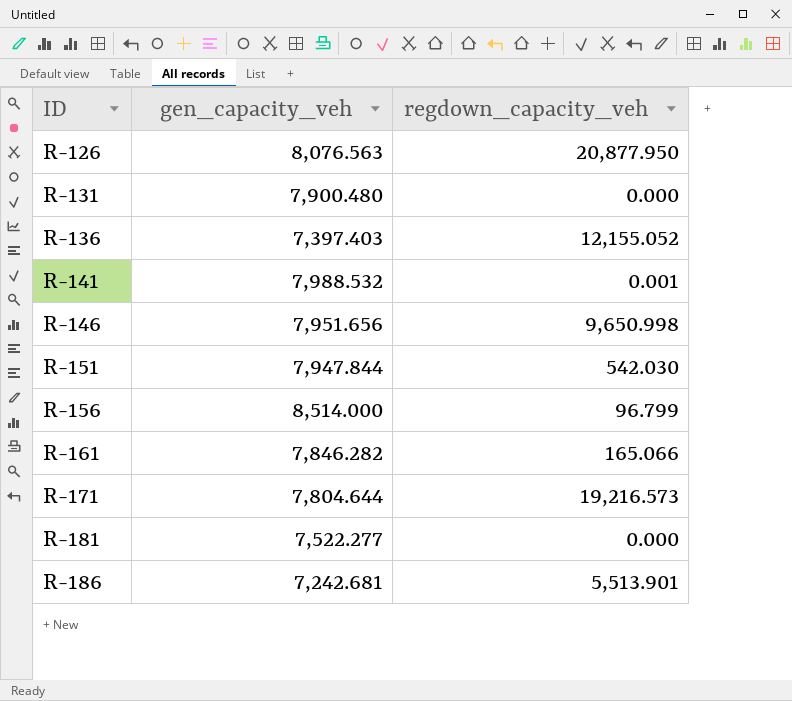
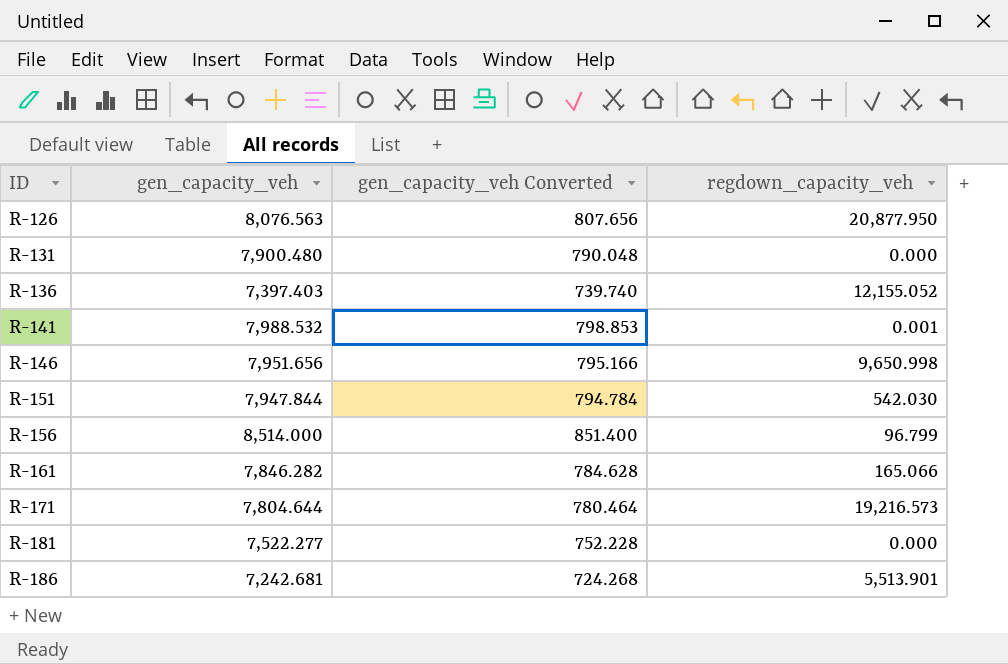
column gen_capacity_veh Converted | formula: none -> [gen_capacity_veh] * 0.1

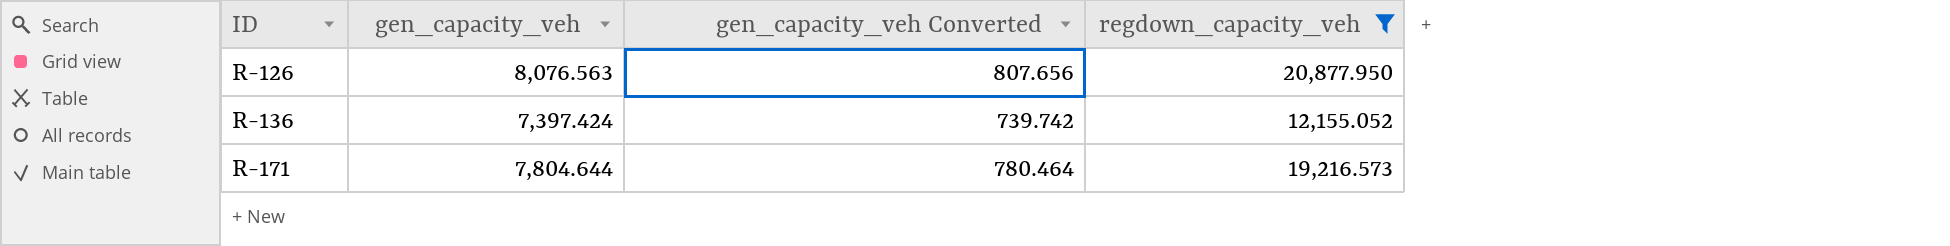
filter: none -> regdown_capacity_veh >= 12,155.052
R-136 | gen_capacity_veh: 7,397.403 -> 7,397.424
R-136 | gen_capacity_veh Converted: 739.740 -> 739.742

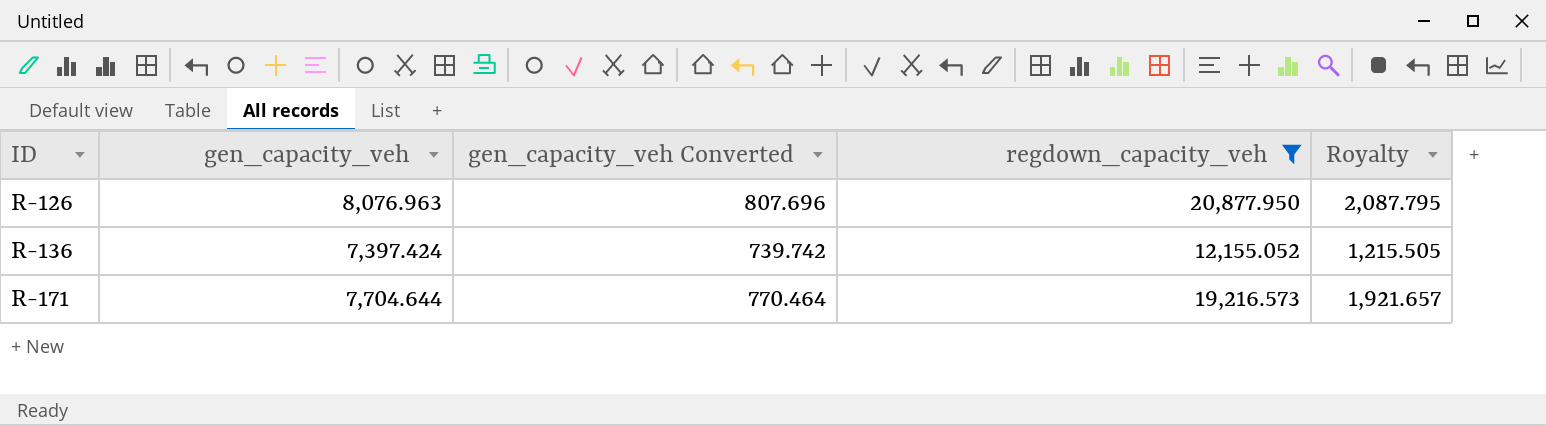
column Royalty | formula: none -> [regdown_capacity_veh] * 0.1
R-126 | gen_capacity_veh: 8,076.563 -> 8,076.963
R-126 | gen_capacity_veh Converted: 807.656 -> 807.696
R-171 | gen_capacity_veh: 7,804.644 -> 7,704.644
R-171 | gen_capacity_veh Converted: 780.464 -> 770.464

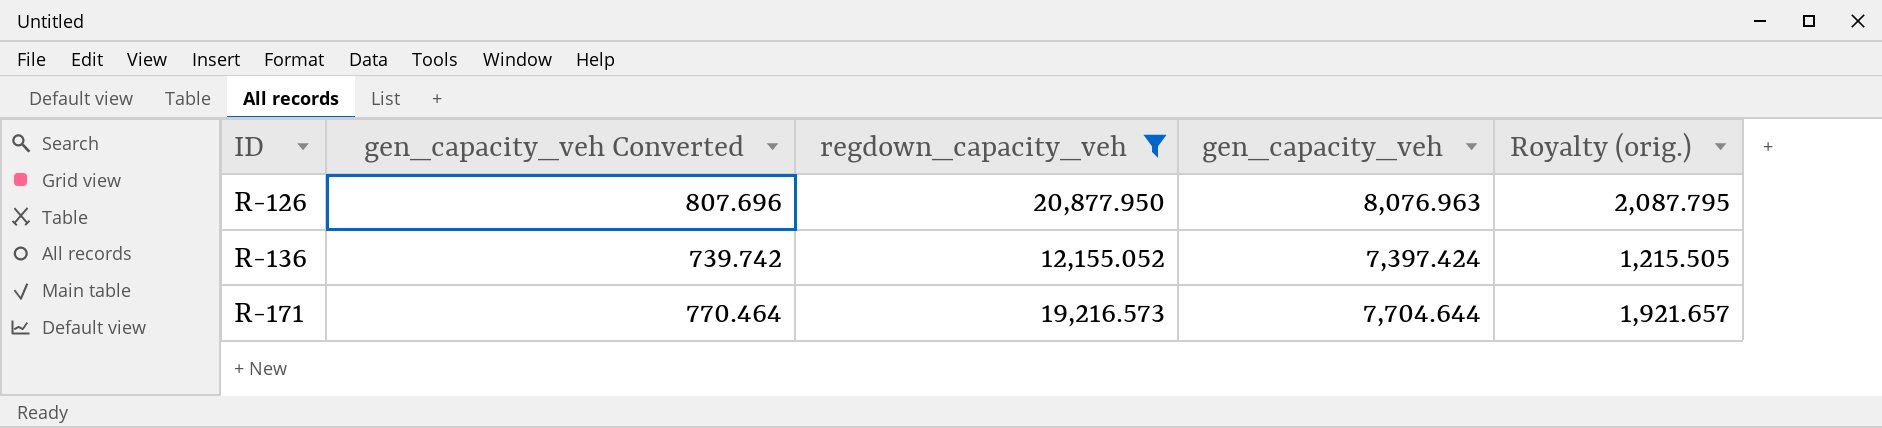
column gen_capacity_veh | position: 2 -> 4
column name: Royalty -> Royalty (orig.)

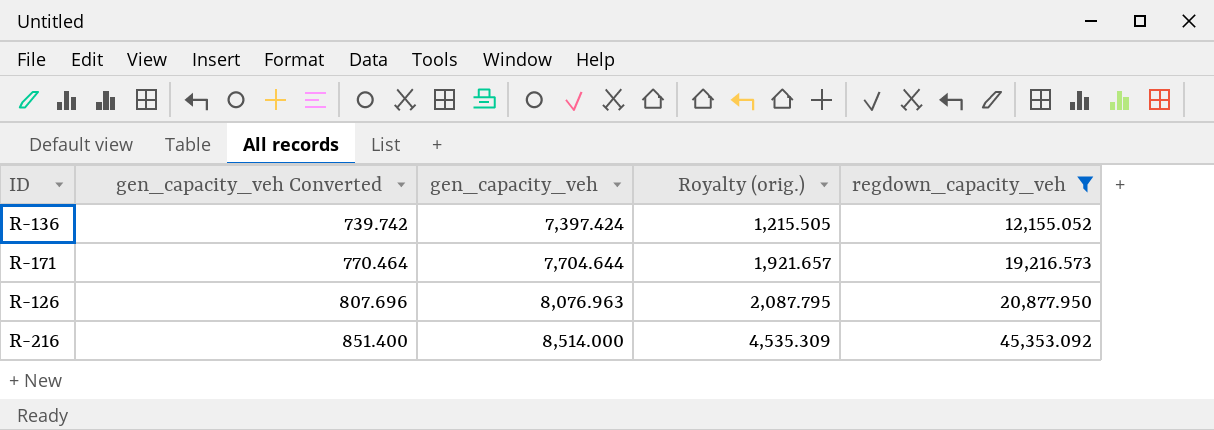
row order: ID ascending -> gen_capacity_veh Converted ascending
column regdown_capacity_veh | position: 3 -> 5
row R-216: none -> 851.400 | 8,514.000 | 4,535.309 | 45,353.092

